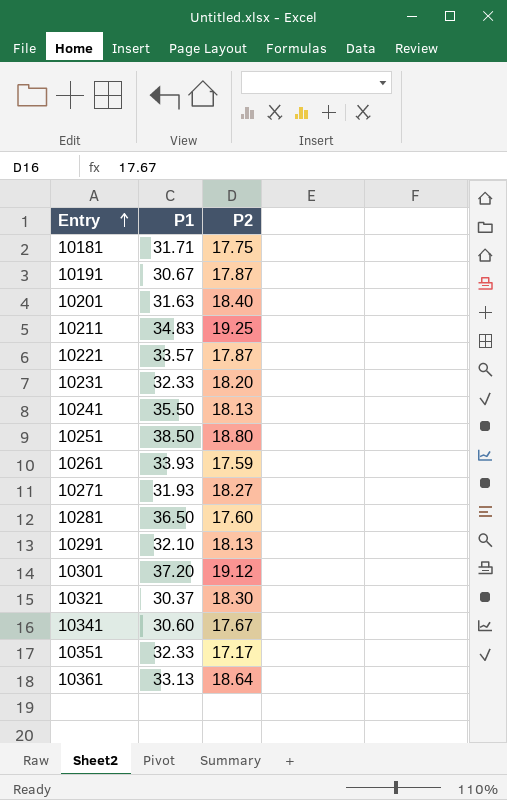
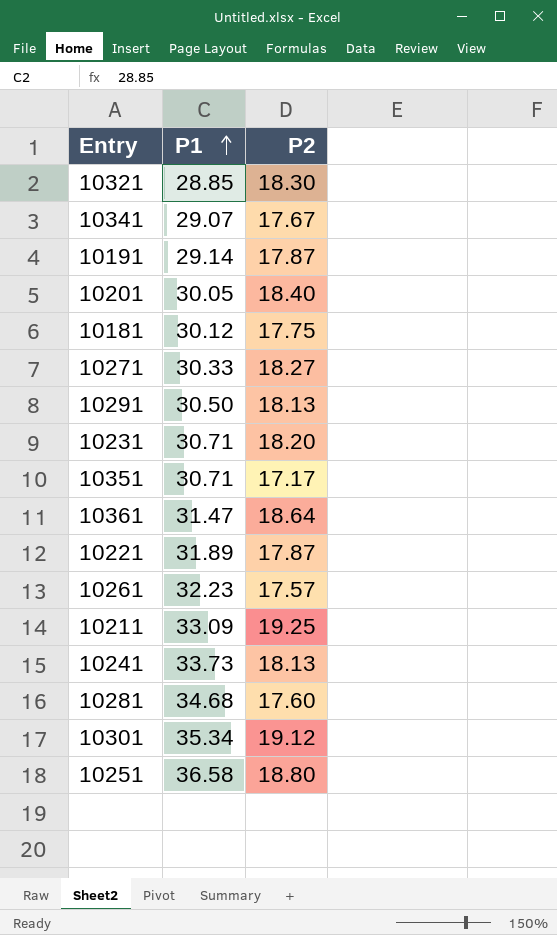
row order: Entry ascending -> P1 ascending
10321 | P1: 30.37 -> 28.85
10341 | P1: 30.60 -> 29.07
10191 | P1: 30.67 -> 29.14
10201 | P1: 31.63 -> 30.05
10181 | P1: 31.71 -> 30.12
10271 | P1: 31.93 -> 30.33
10291 | P1: 32.10 -> 30.50
10231 | P1: 32.33 -> 30.71
10351 | P1: 32.33 -> 30.71
10361 | P1: 33.13 -> 31.47
10221 | P1: 33.57 -> 31.89
10261 | P1: 33.93 -> 32.23
10261 | P2: 17.59 -> 17.57
10211 | P1: 34.83 -> 33.09
10241 | P1: 35.50 -> 33.73
10281 | P1: 36.50 -> 34.68
10301 | P1: 37.20 -> 35.34
10251 | P1: 38.50 -> 36.58

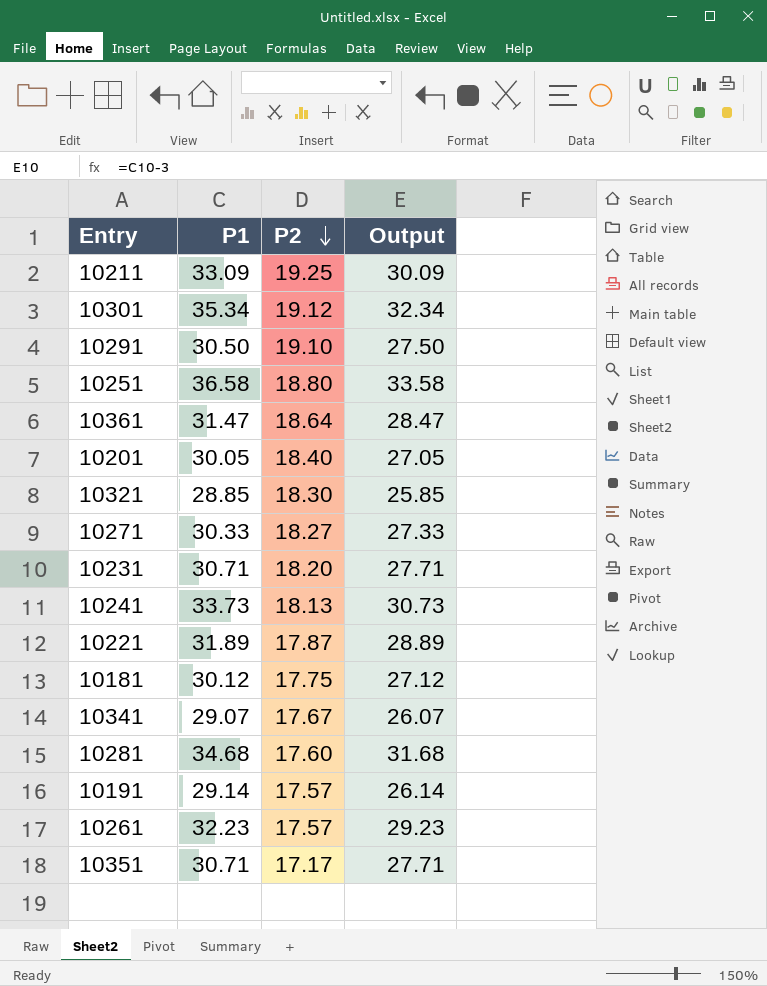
row order: P1 ascending -> P2 descending
column Output | formula: none -> [P1] - 3
10291 | P2: 18.13 -> 19.10
10191 | P2: 17.87 -> 17.57

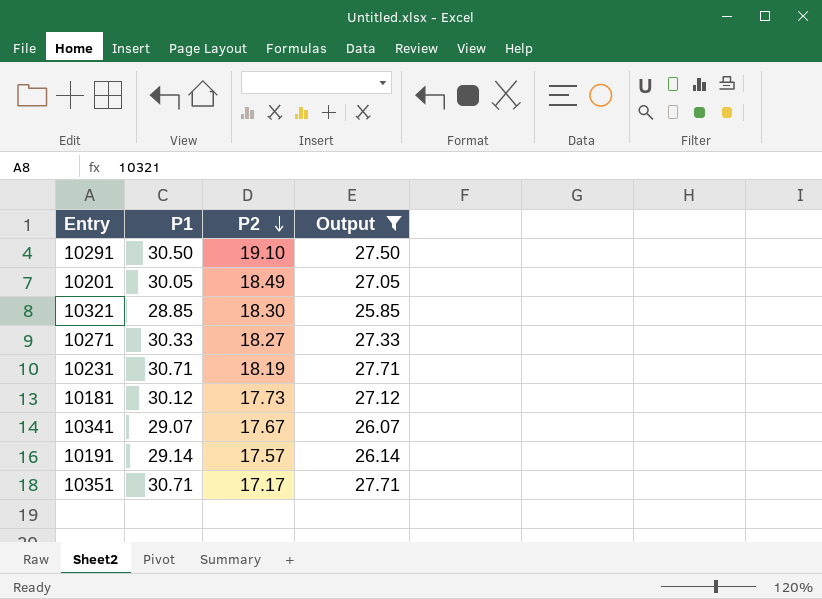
filter: none -> Output <= 27.71
10201 | P2: 18.40 -> 18.49
10231 | P2: 18.20 -> 18.19
10181 | P2: 17.75 -> 17.73

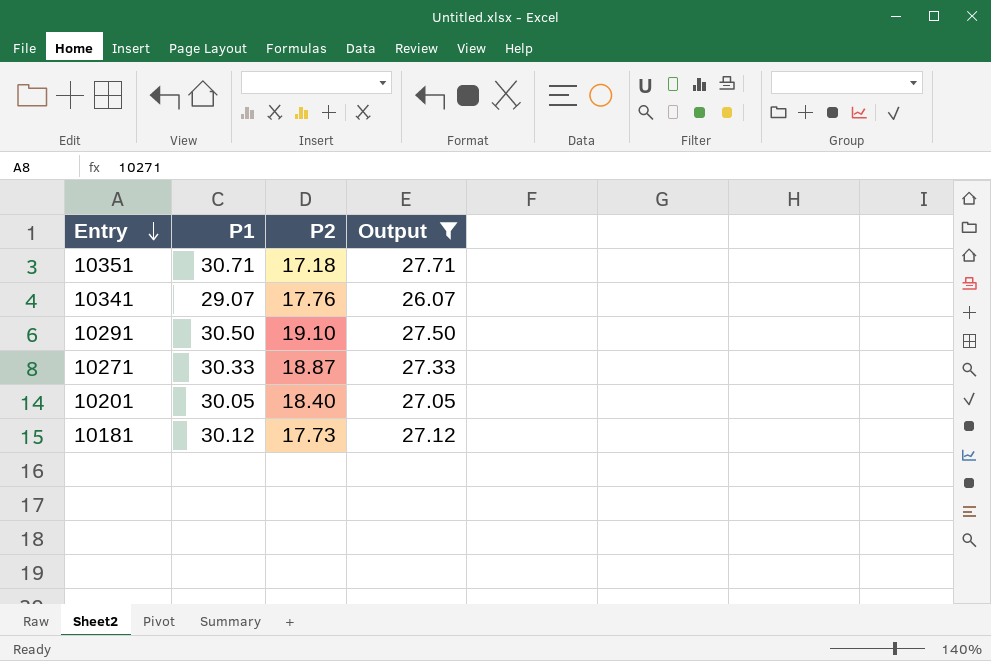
row order: P2 descending -> Entry descending
row 10321: 28.85 | 18.30 | 25.85 -> none
row 10231: 30.71 | 18.19 | 27.71 -> none
row 10191: 29.14 | 17.57 | 26.14 -> none
10351 | P2: 17.17 -> 17.18
10341 | P2: 17.67 -> 17.76
10271 | P2: 18.27 -> 18.87
10201 | P2: 18.49 -> 18.40

